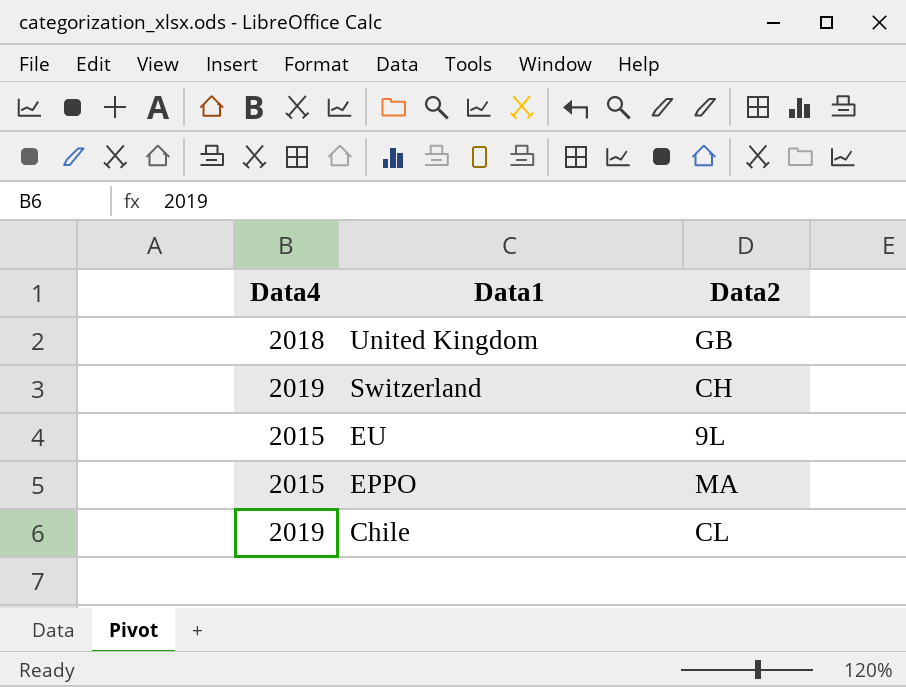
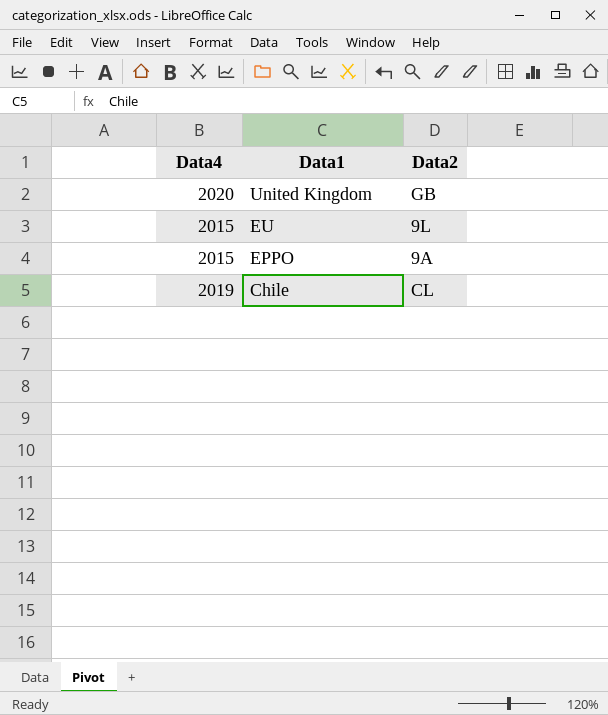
row Switzerland: 2019 | CH -> none
United Kingdom | Data4: 2018 -> 2020
EPPO | Data2: MA -> 9A

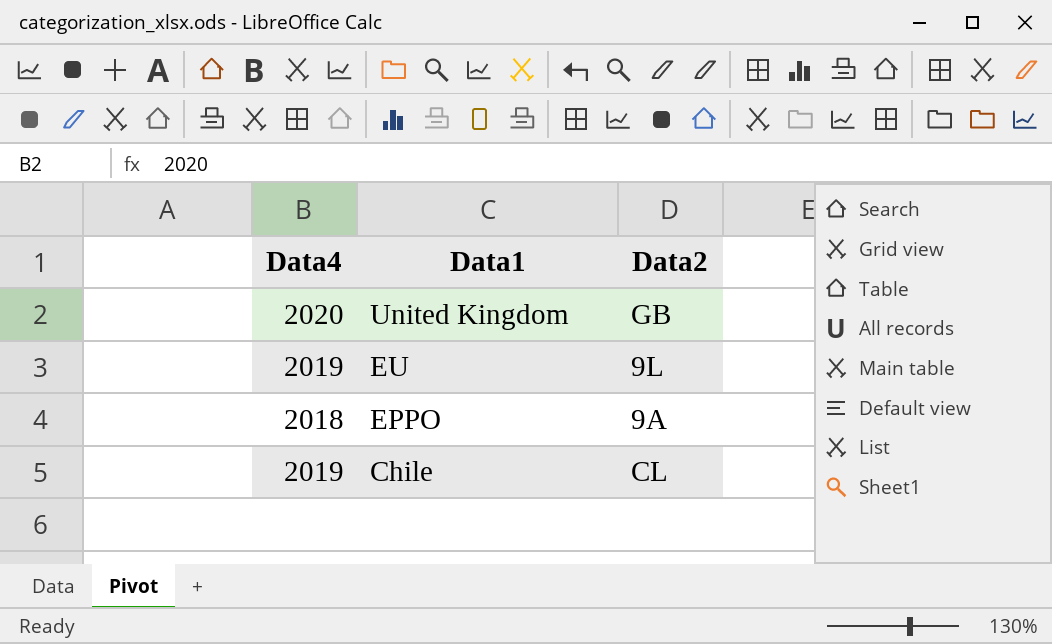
EU | Data4: 2015 -> 2019
EPPO | Data4: 2015 -> 2018

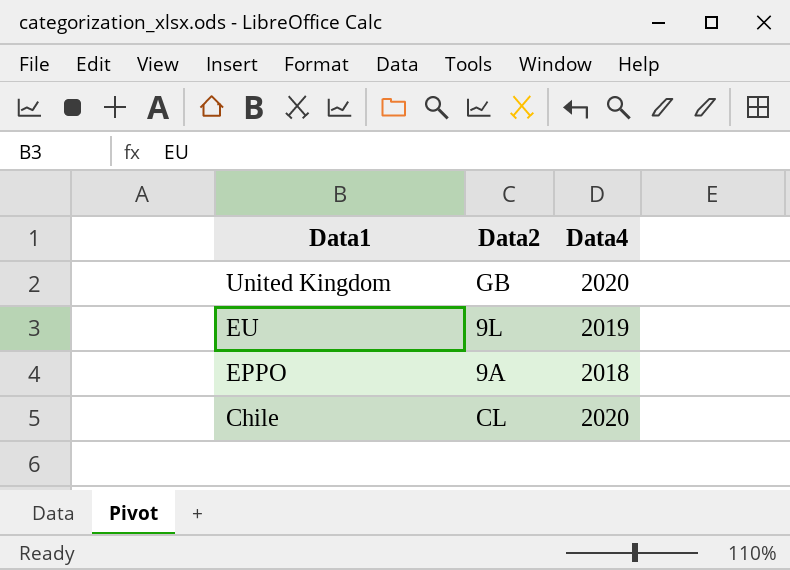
column Data4 | position: 1 -> 3
Chile | Data4: 2019 -> 2020

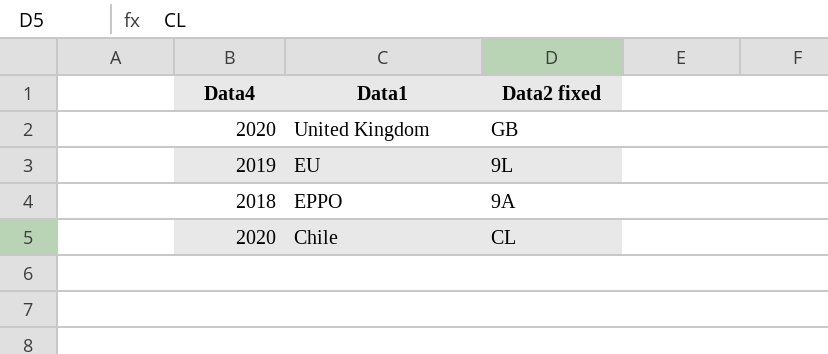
column Data4 | position: 3 -> 1
column name: Data2 -> Data2 fixed

